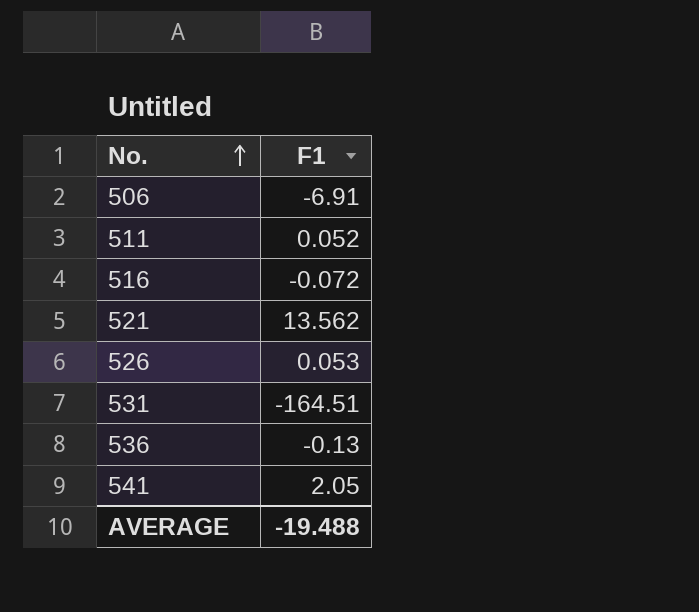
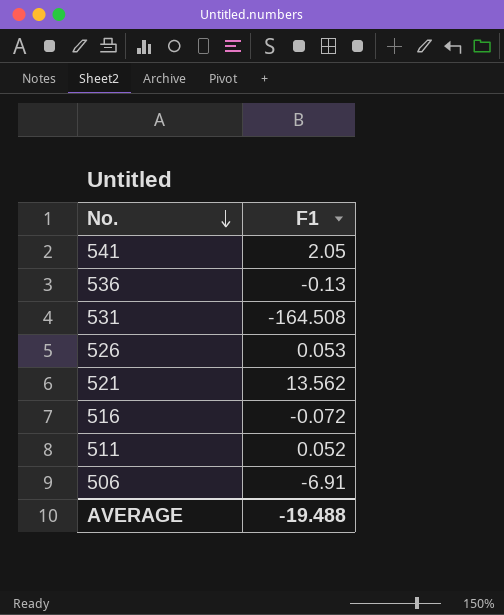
row order: No. ascending -> No. descending
531 | F1: -164.51 -> -164.508

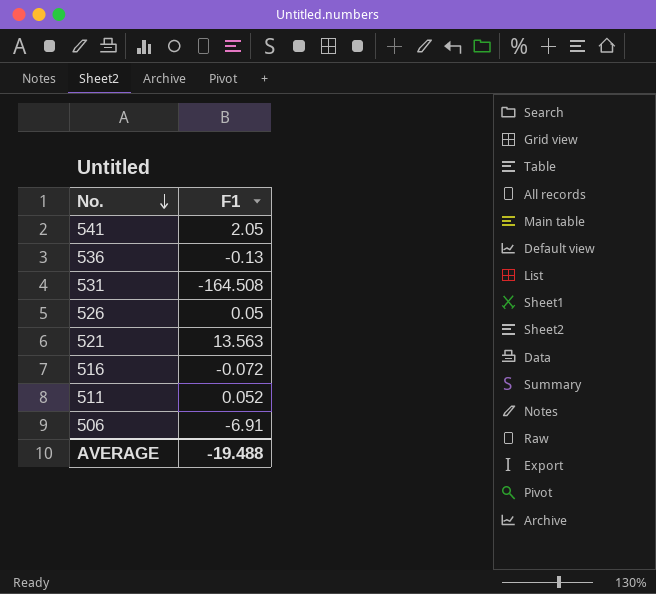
526 | F1: 0.053 -> 0.05
521 | F1: 13.562 -> 13.563

